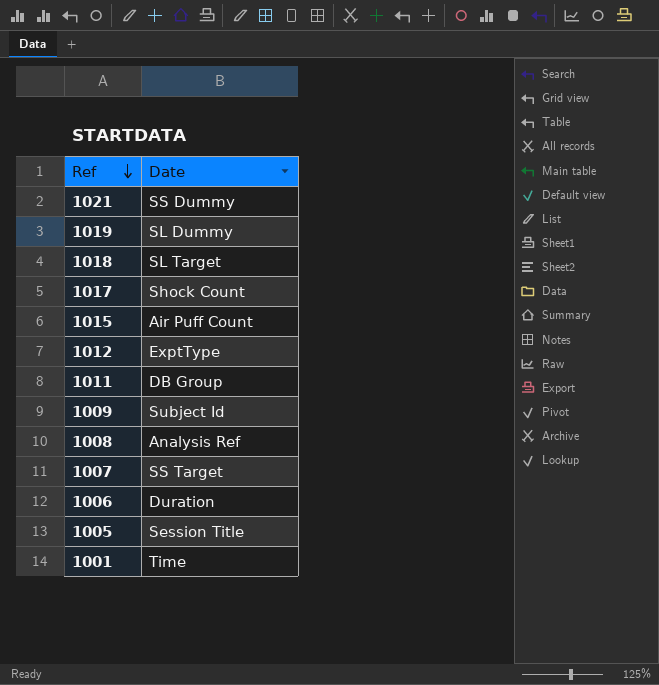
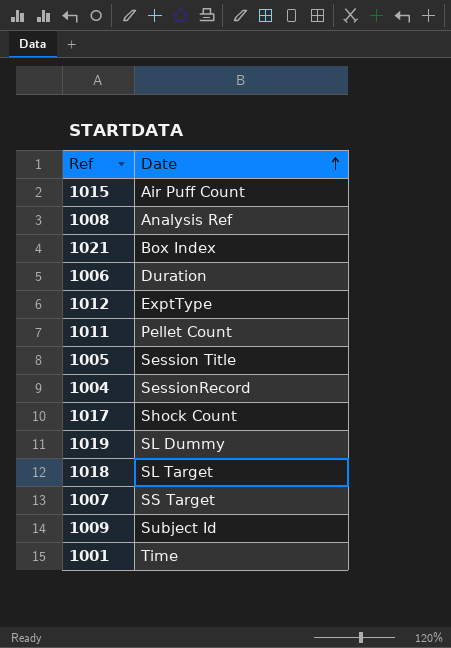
row order: Ref descending -> Date ascending
1021 | Date: SS Dummy -> Box Index
1011 | Date: DB Group -> Pellet Count
row 1004: none -> SessionRecord

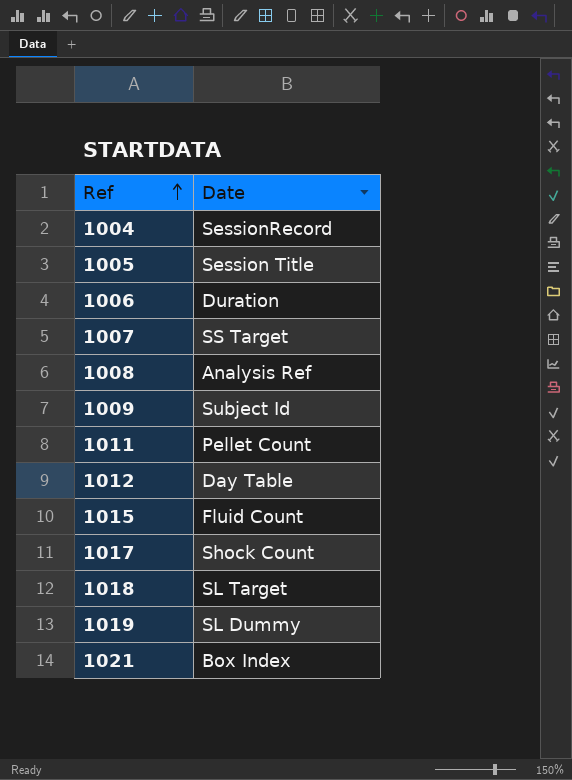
row order: Date ascending -> Ref ascending
row 1001: Time -> none
1012 | Date: ExptType -> Day Table
1015 | Date: Air Puff Count -> Fluid Count

